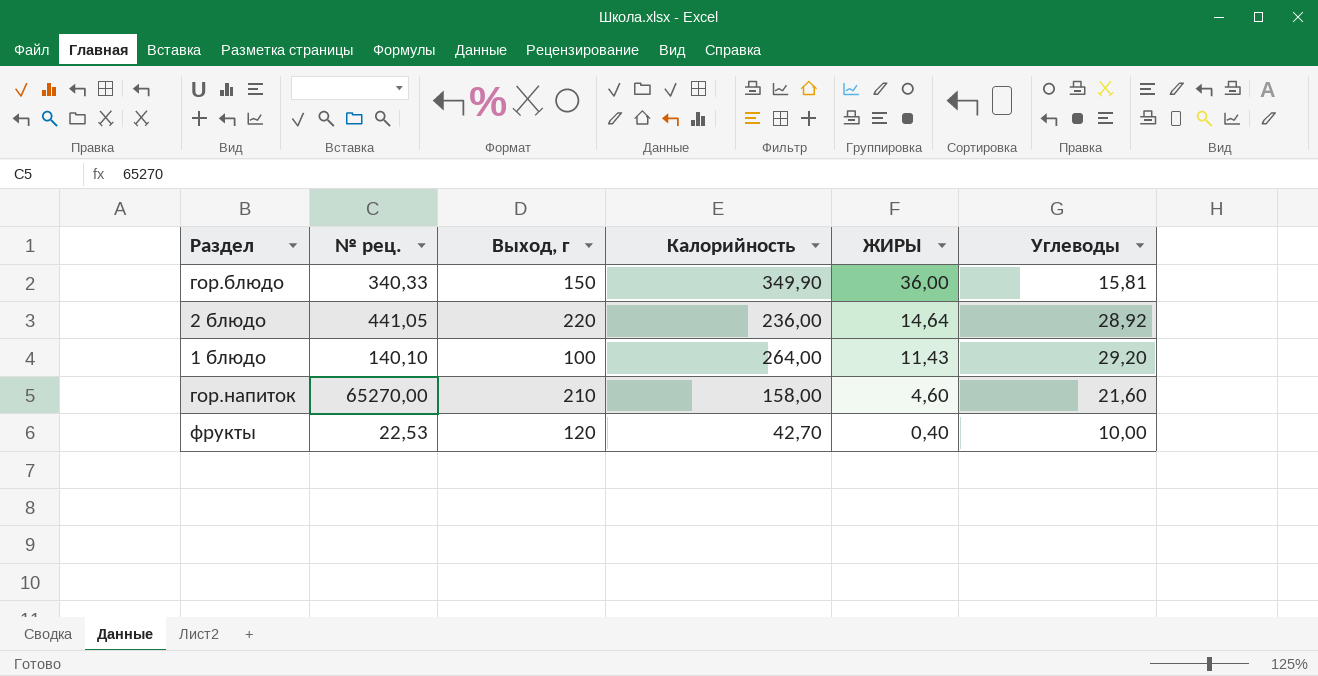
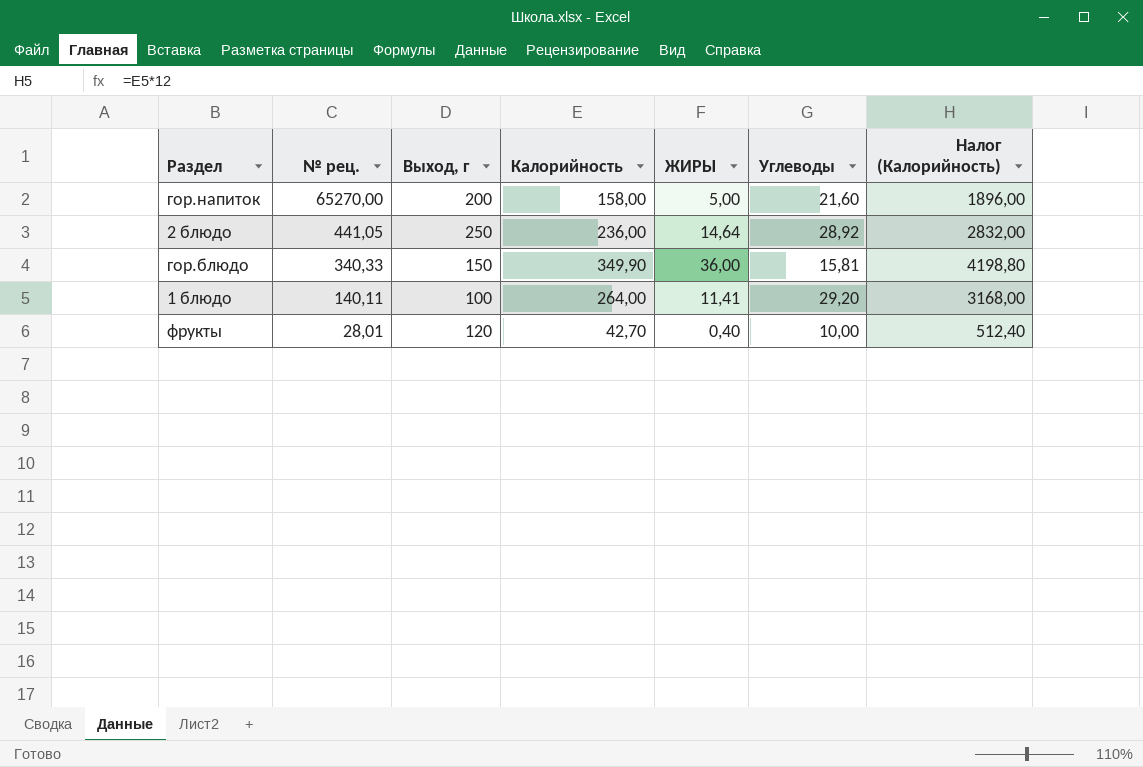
row order: ЖИРЫ descending -> № рец. descending
column Налог (Калорийность) | formula: none -> [Калорийность] * 12
гор.напиток | Выход, г: 210 -> 200
гор.напиток | ЖИРЫ: 4,60 -> 5,00
2 блюдо | Выход, г: 220 -> 250
1 блюдо | № рец.: 140,10 -> 140,11
1 блюдо | ЖИРЫ: 11,43 -> 11,41
фрукты | № рец.: 22,53 -> 28,01

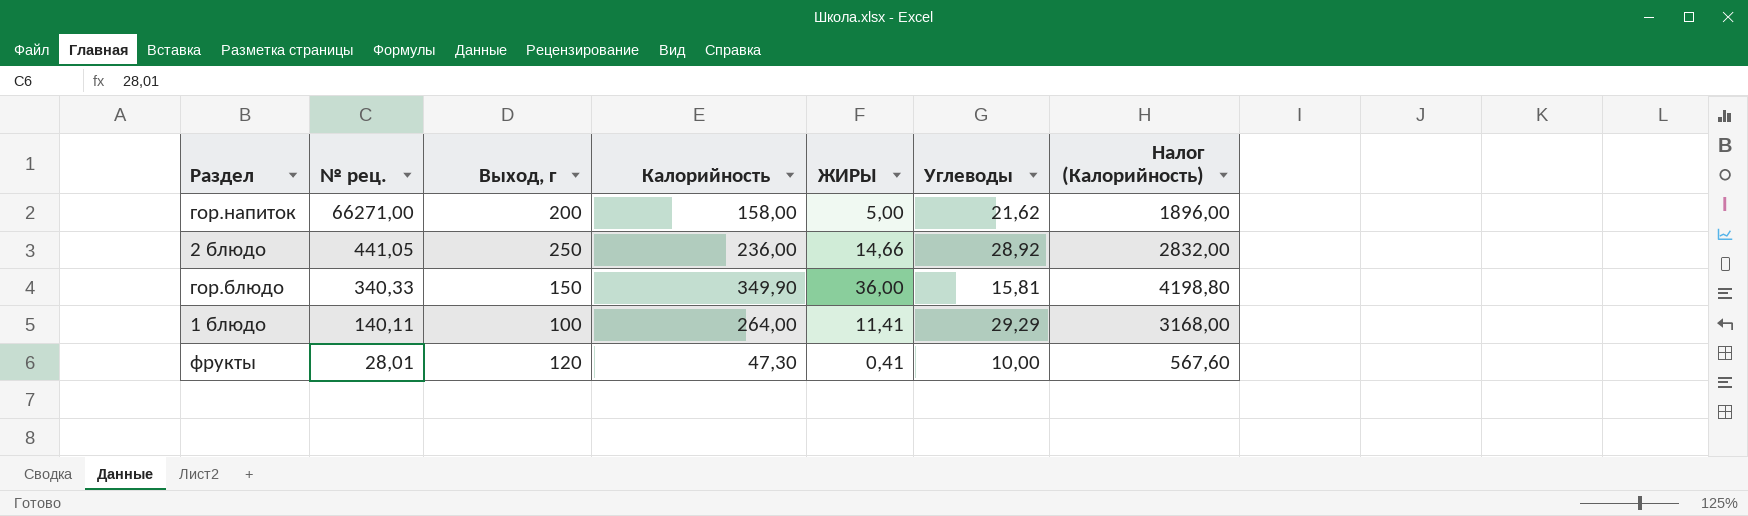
гор.напиток | № рец.: 65270,00 -> 66271,00
гор.напиток | Углеводы: 21,60 -> 21,62
2 блюдо | ЖИРЫ: 14,64 -> 14,66
1 блюдо | Углеводы: 29,20 -> 29,29
фрукты | Калорийность: 42,70 -> 47,30
фрукты | ЖИРЫ: 0,40 -> 0,41
фрукты | Налог (Калорийность): 512,40 -> 567,60

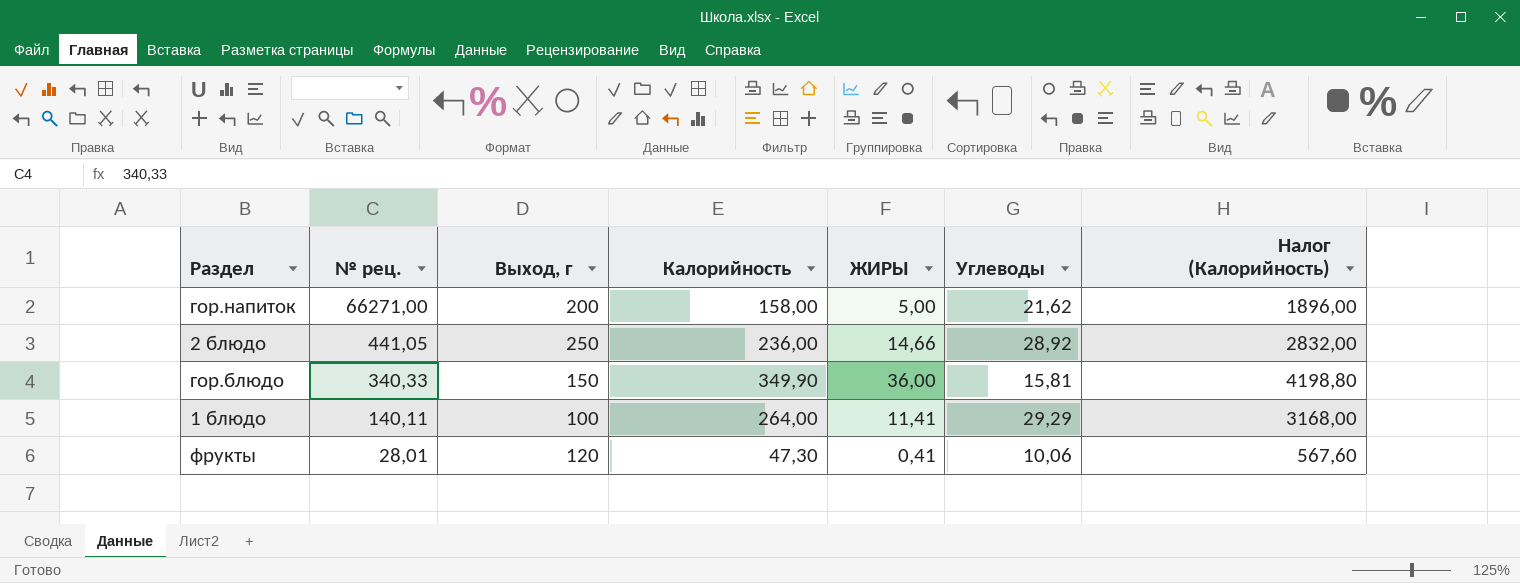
фрукты | Углеводы: 10,00 -> 10,06

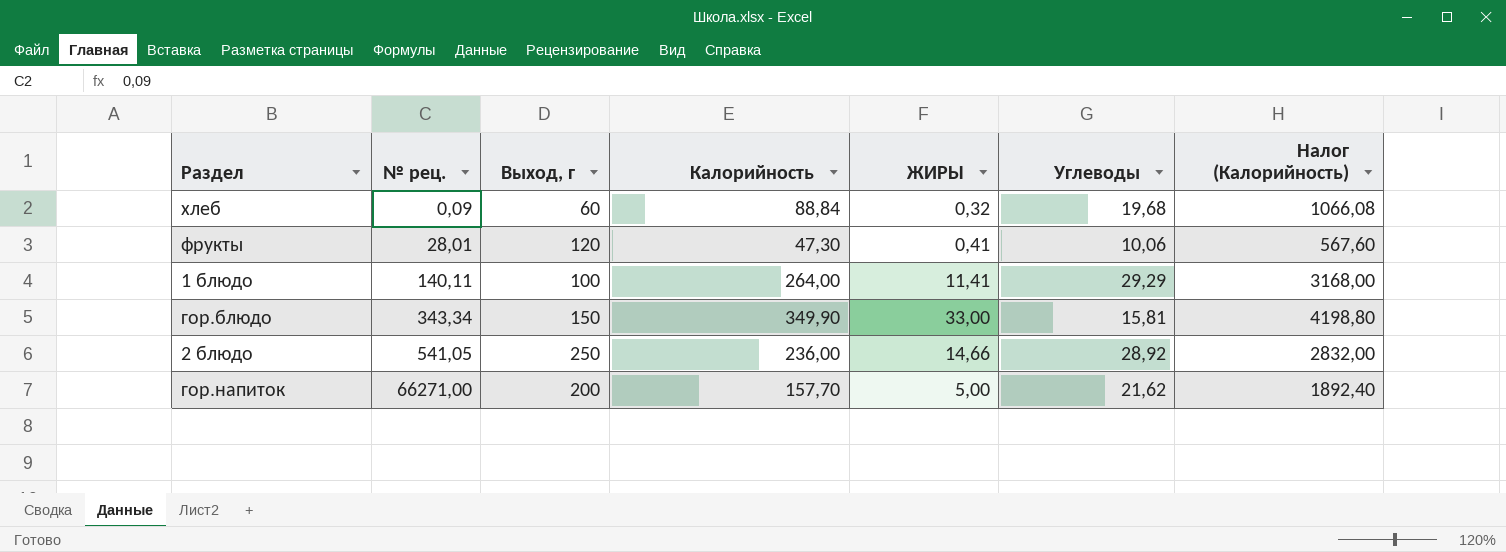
row order: № рец. descending -> № рец. ascending
row хлеб: none -> 0,09 | 60 | 88,84 | 0,32 | 19,68 | 1066,08
гор.блюдо | № рец.: 340,33 -> 343,34
гор.блюдо | ЖИРЫ: 36,00 -> 33,00
2 блюдо | № рец.: 441,05 -> 541,05
гор.напиток | Калорийность: 158,00 -> 157,70
гор.напиток | Налог (Калорийность): 1896,00 -> 1892,40

